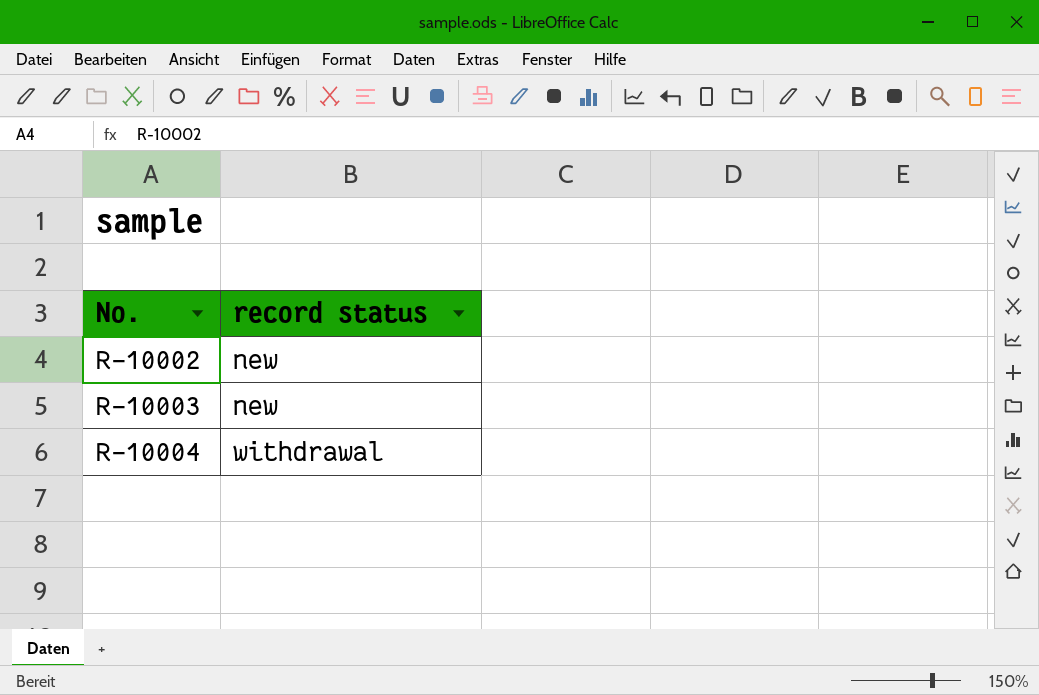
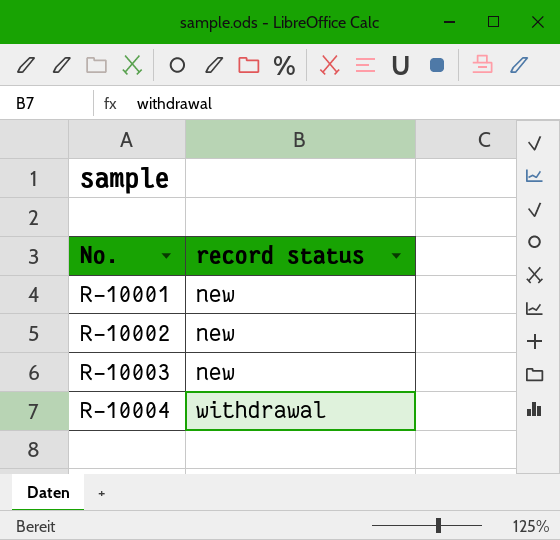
row R-10001: none -> new

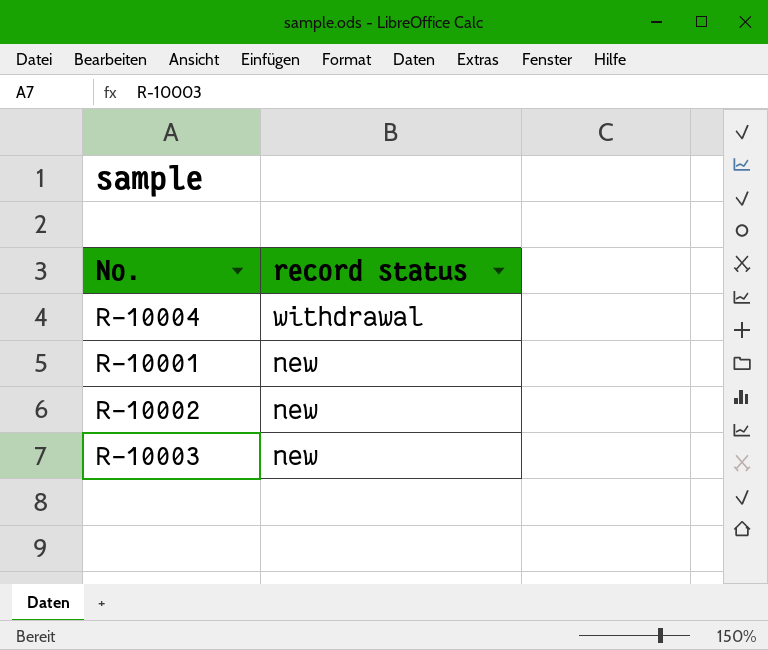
row order: No. ascending -> record status descending

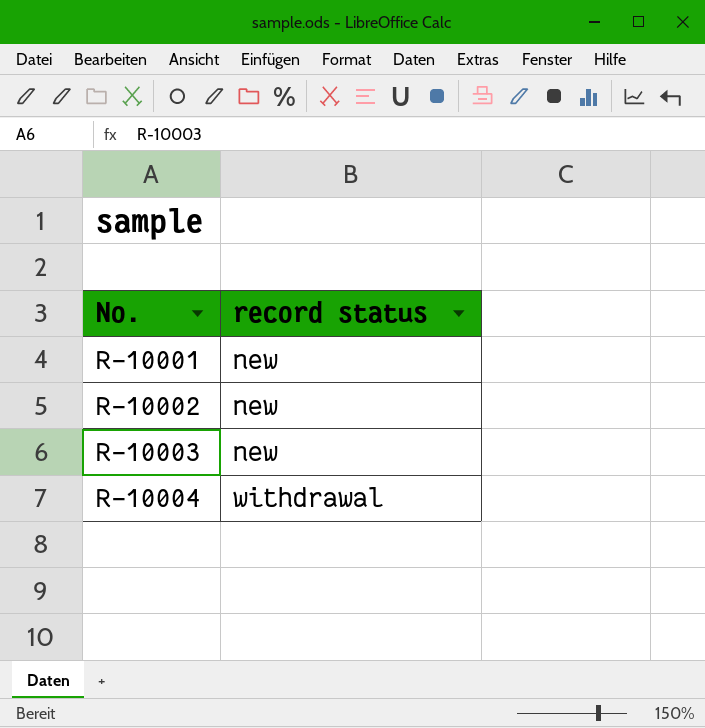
row order: record status descending -> No. ascending

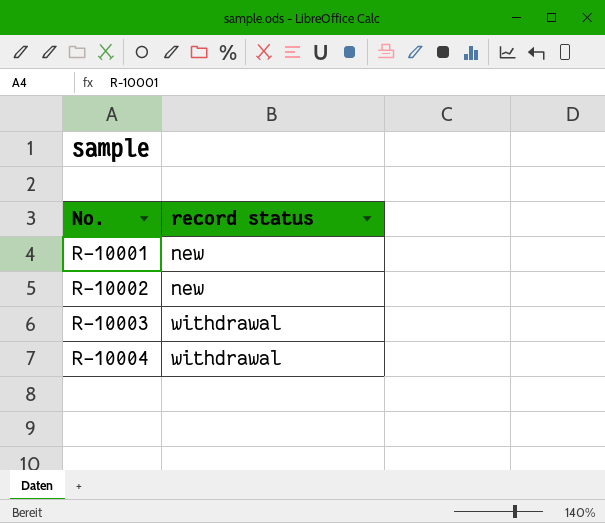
R-10003 | record status: new -> withdrawal

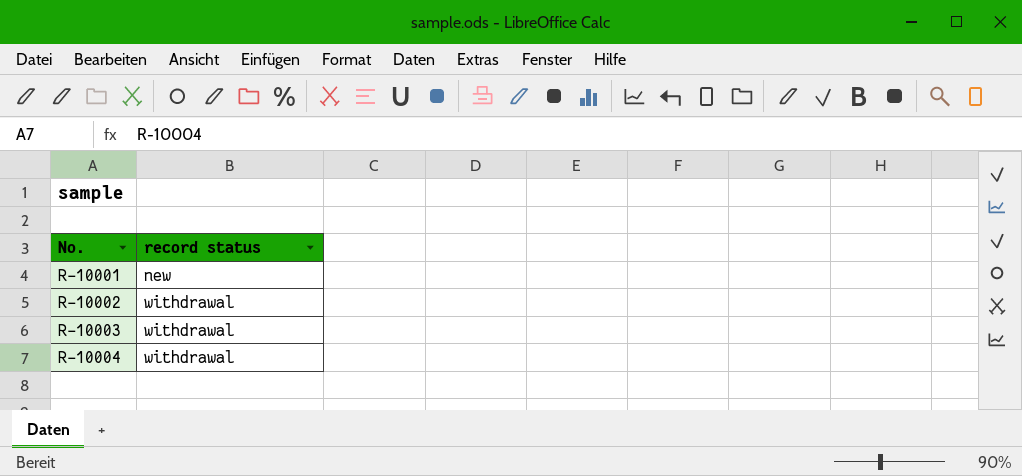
R-10002 | record status: new -> withdrawal

